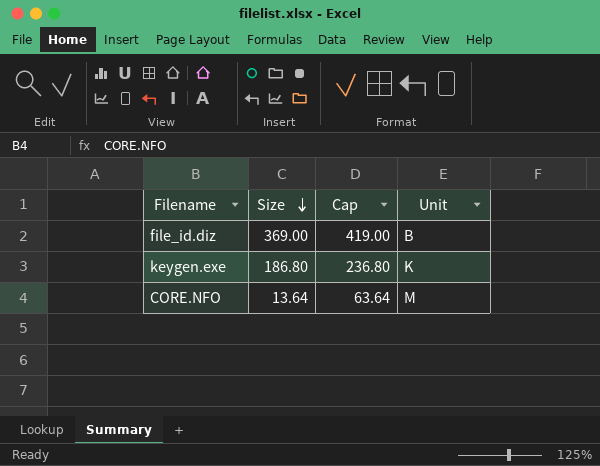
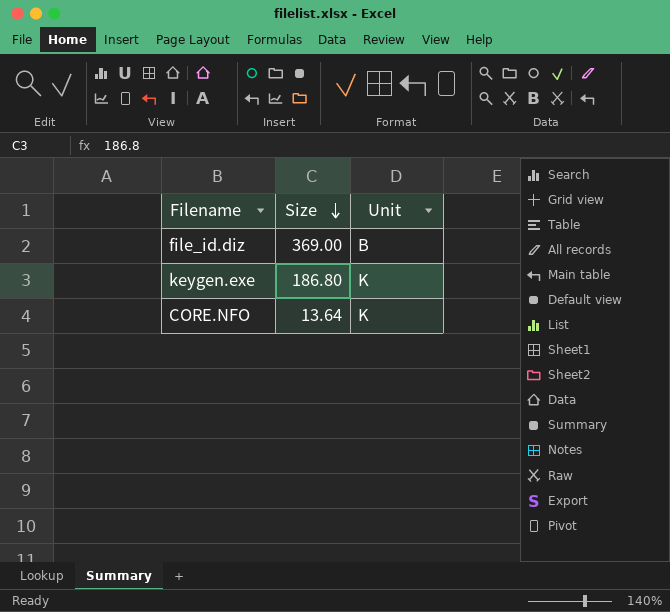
column Cap | formula: [Size] + 50 -> none
CORE.NFO | Unit: M -> K

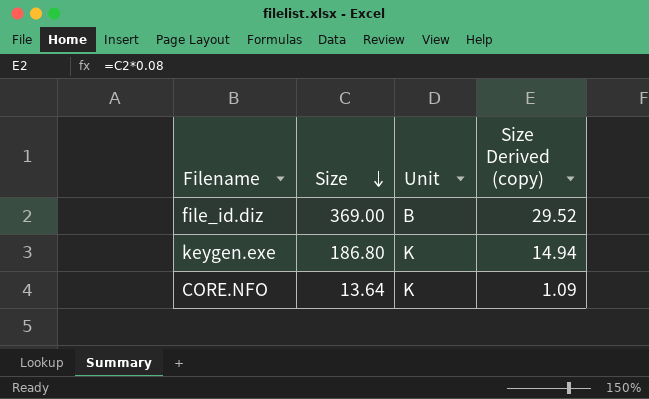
column Size Derived (copy) | formula: none -> [Size] * 0.08

